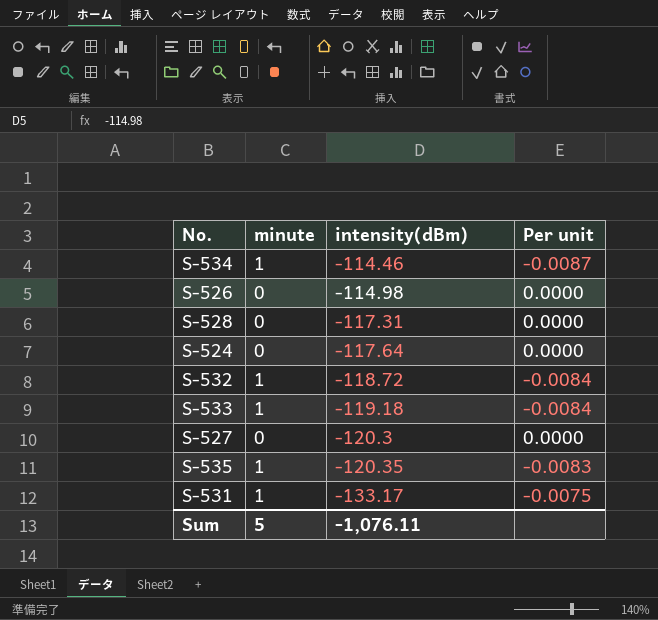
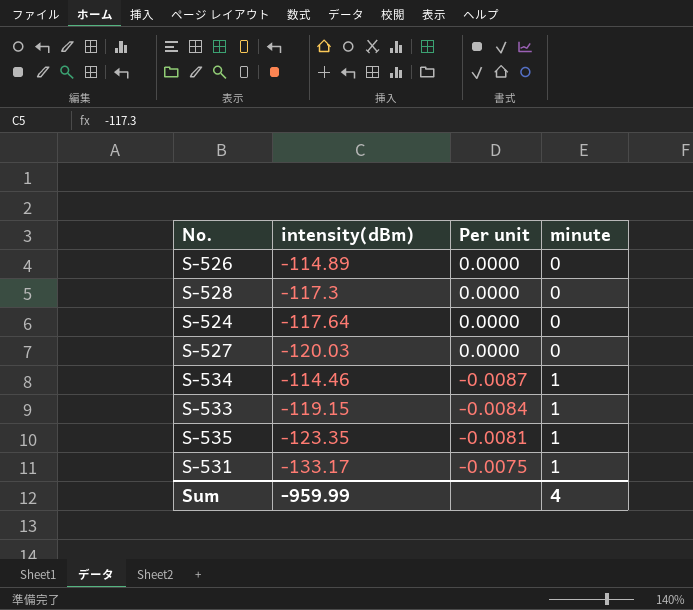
row order: intensity(dBm) descending -> minute ascending
column minute | position: 2 -> 4
row S-532: 1 | -118.72 | -0.0084 -> none
S-526 | intensity(dBm): -114.98 -> -114.89
S-528 | intensity(dBm): -117.31 -> -117.3
S-527 | intensity(dBm): -120.3 -> -120.03
S-533 | intensity(dBm): -119.18 -> -119.15
S-535 | intensity(dBm): -120.35 -> -123.35
S-535 | Per unit: -0.0083 -> -0.0081
Sum | intensity(dBm): -1,076.11 -> -959.99
Sum | minute: 5 -> 4

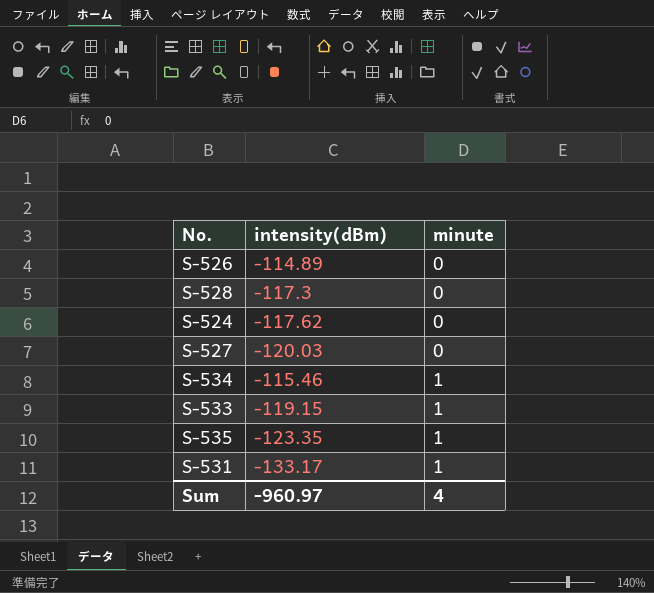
column Per unit | formula: [minute] / [intensity(dBm)] -> none
S-524 | intensity(dBm): -117.64 -> -117.62
S-534 | intensity(dBm): -114.46 -> -115.46
Sum | intensity(dBm): -959.99 -> -960.97

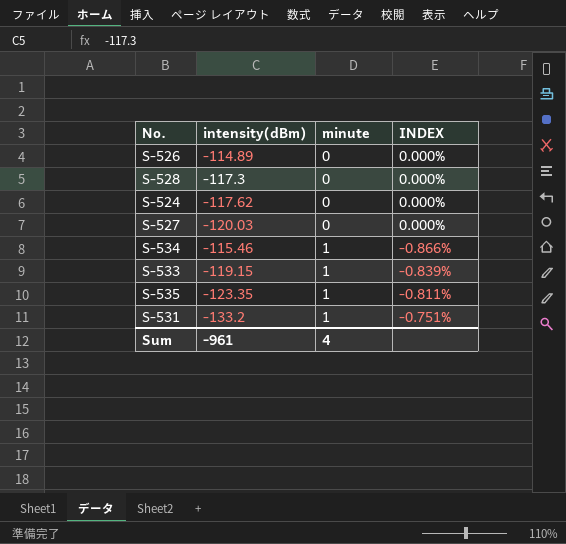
column INDEX | formula: none -> [minute] / [intensity(dBm)]
S-531 | intensity(dBm): -133.17 -> -133.2
Sum | intensity(dBm): -960.97 -> -961

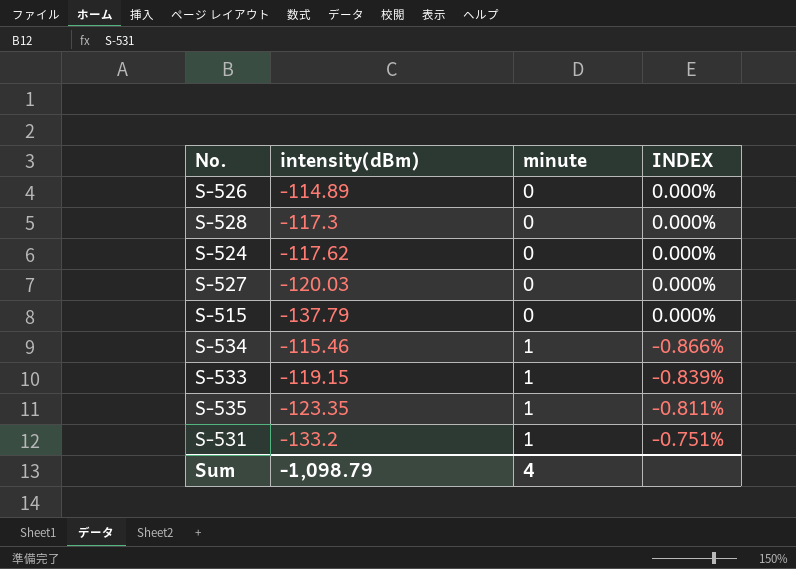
row S-515: none -> -137.79 | 0 | 0.000%
Sum | intensity(dBm): -961 -> -1,098.79

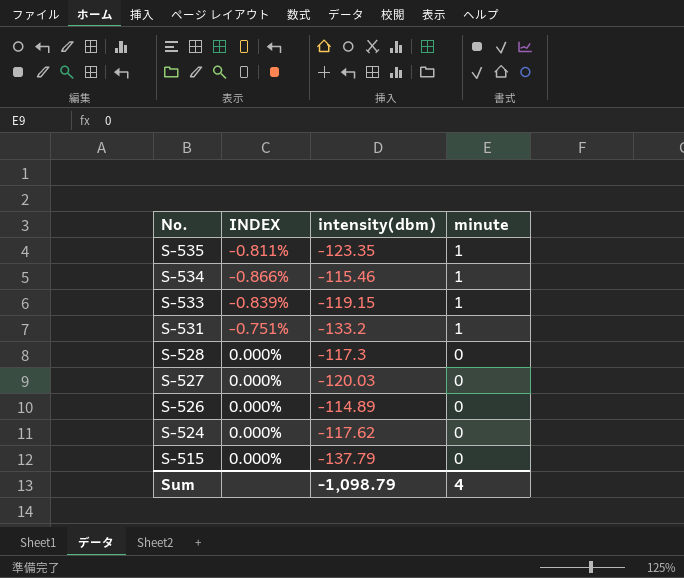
row order: minute ascending -> No. descending
column INDEX | position: 4 -> 2
column name: intensity(dBm) -> intensity(dbm)

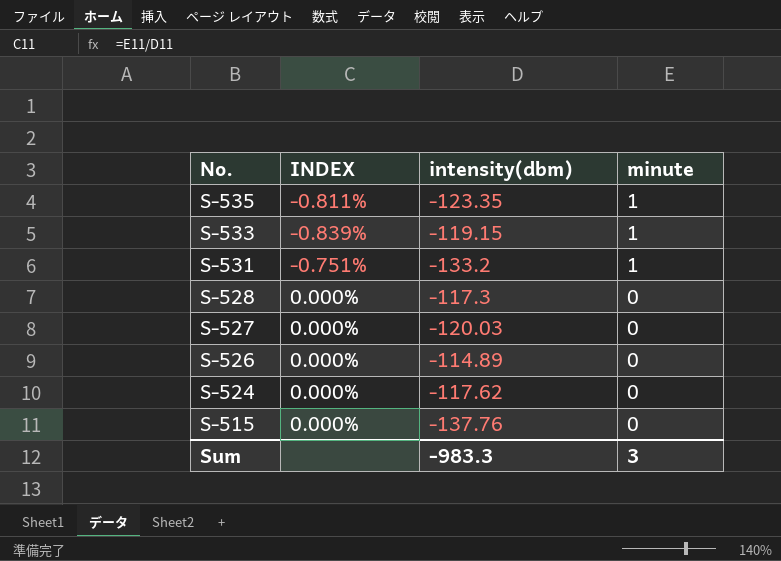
row S-534: -0.866% | -115.46 | 1 -> none
S-515 | intensity(dbm): -137.79 -> -137.76
Sum | intensity(dbm): -1,098.79 -> -983.3
Sum | minute: 4 -> 3

